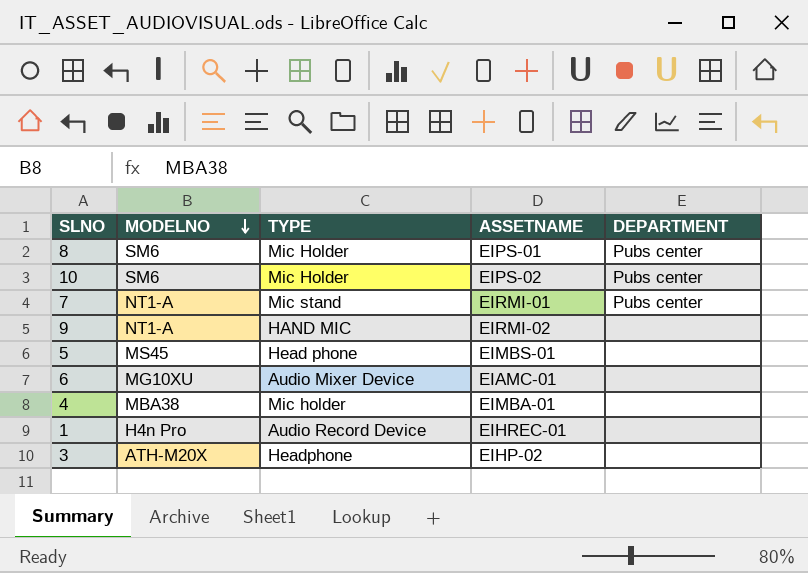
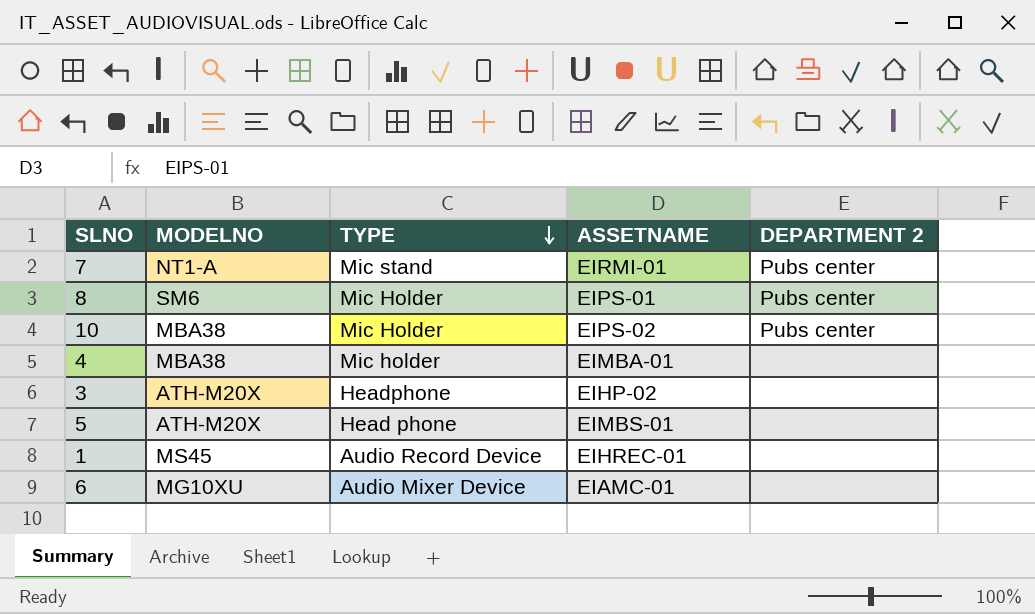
row order: MODELNO descending -> TYPE descending
column name: DEPARTMENT -> DEPARTMENT 2
row 9: NT1-A | HAND MIC | EIRMI-02 | none -> none
10 | MODELNO: SM6 -> MBA38
5 | MODELNO: MS45 -> ATH-M20X
1 | MODELNO: H4n Pro -> MS45

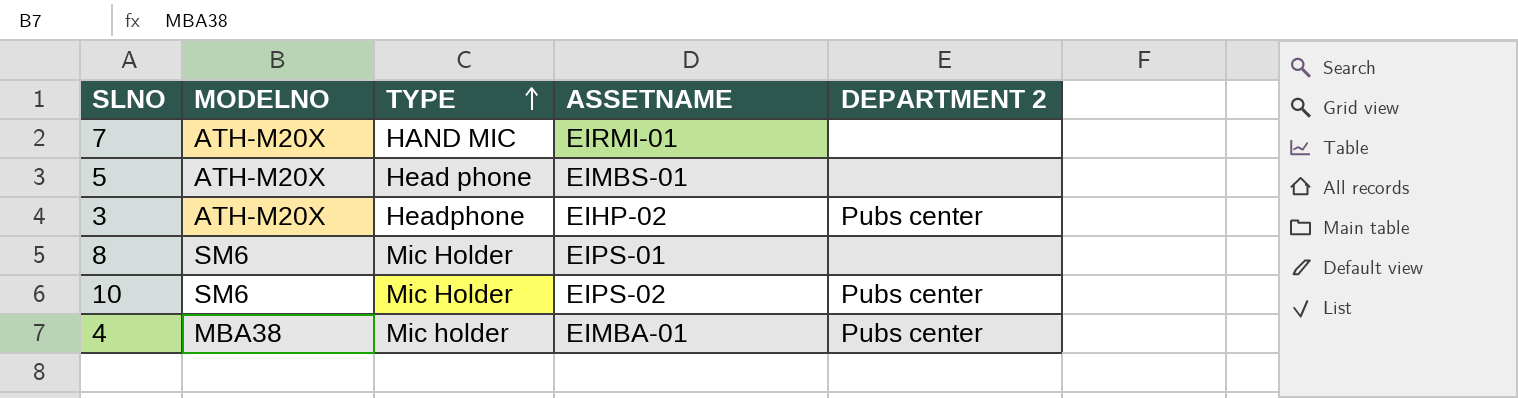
row order: TYPE descending -> TYPE ascending
row 1: MS45 | Audio Record Device | EIHREC-01 | none -> none
row 6: MG10XU | Audio Mixer Device | EIAMC-01 | none -> none
7 | MODELNO: NT1-A -> ATH-M20X
7 | TYPE: Mic stand -> HAND MIC
7 | DEPARTMENT 2: Pubs center -> none
3 | DEPARTMENT 2: none -> Pubs center
8 | DEPARTMENT 2: Pubs center -> none
10 | MODELNO: MBA38 -> SM6
4 | DEPARTMENT 2: none -> Pubs center

